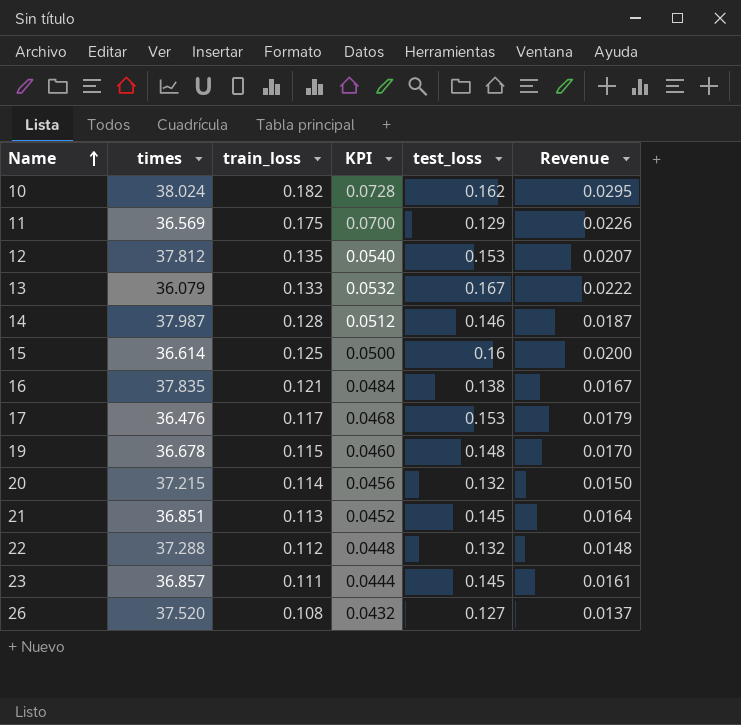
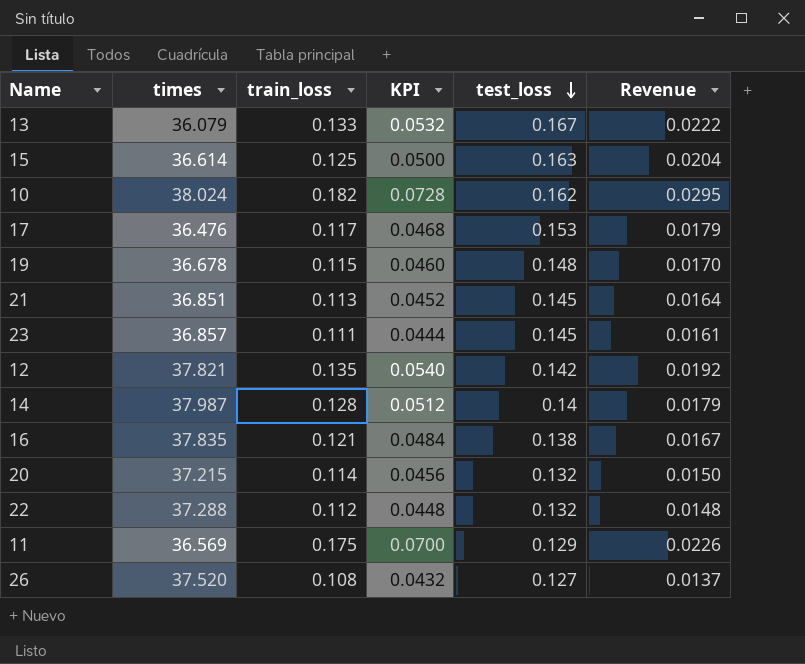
row order: Name ascending -> test_loss descending
15 | test_loss: 0.16 -> 0.163
15 | Revenue: 0.0200 -> 0.0204
12 | times: 37.812 -> 37.821
12 | test_loss: 0.153 -> 0.142
12 | Revenue: 0.0207 -> 0.0192
14 | test_loss: 0.146 -> 0.14
14 | Revenue: 0.0187 -> 0.0179

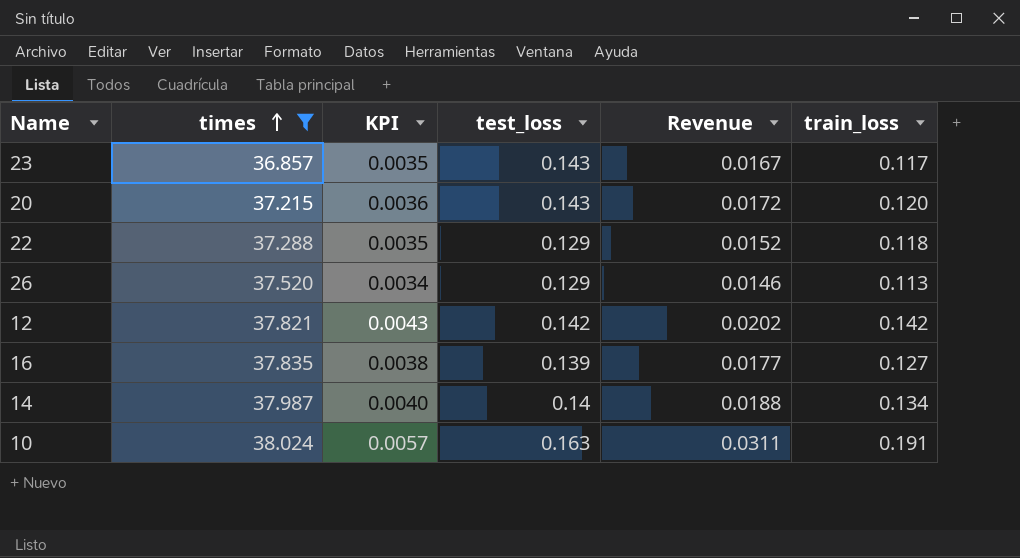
filter: none -> times >= 36.857
row order: test_loss descending -> times ascending
column KPI | formula: [train_loss] * 0.4 -> [train_loss] * 0.03
column train_loss | position: 3 -> 6
23 | test_loss: 0.145 -> 0.143
23 | Revenue: 0.0161 -> 0.0167
23 | train_loss: 0.111 -> 0.117
20 | test_loss: 0.132 -> 0.143
20 | Revenue: 0.0150 -> 0.0172
20 | train_loss: 0.114 -> 0.120
22 | test_loss: 0.132 -> 0.129
22 | Revenue: 0.0148 -> 0.0152
22 | train_loss: 0.112 -> 0.118
26 | test_loss: 0.127 -> 0.129
26 | Revenue: 0.0137 -> 0.0146
26 | train_loss: 0.108 -> 0.113
12 | Revenue: 0.0192 -> 0.0202
12 | train_loss: 0.135 -> 0.142
16 | test_loss: 0.138 -> 0.139
16 | Revenue: 0.0167 -> 0.0177
16 | train_loss: 0.121 -> 0.127
14 | Revenue: 0.0179 -> 0.0188
14 | train_loss: 0.128 -> 0.134
10 | test_loss: 0.162 -> 0.163
10 | Revenue: 0.0295 -> 0.0311
10 | train_loss: 0.182 -> 0.191

